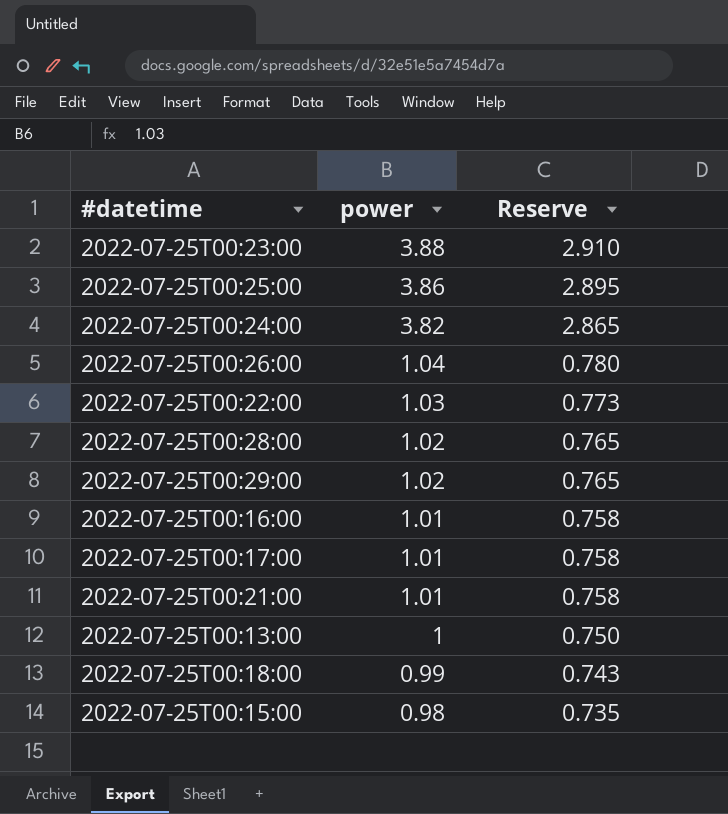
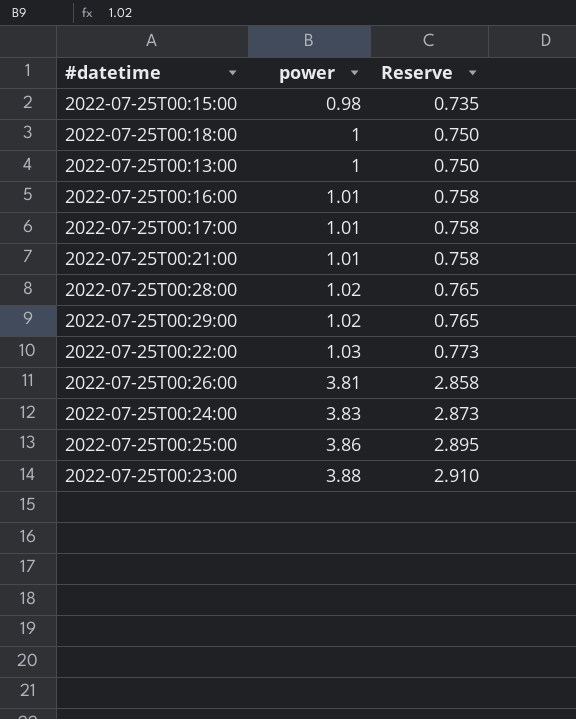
row order: power descending -> power ascending
2022-07-25T00:18:00 | power: 0.99 -> 1
2022-07-25T00:18:00 | Reserve: 0.743 -> 0.750
2022-07-25T00:26:00 | power: 1.04 -> 3.81
2022-07-25T00:26:00 | Reserve: 0.780 -> 2.858
2022-07-25T00:24:00 | power: 3.82 -> 3.83
2022-07-25T00:24:00 | Reserve: 2.865 -> 2.873

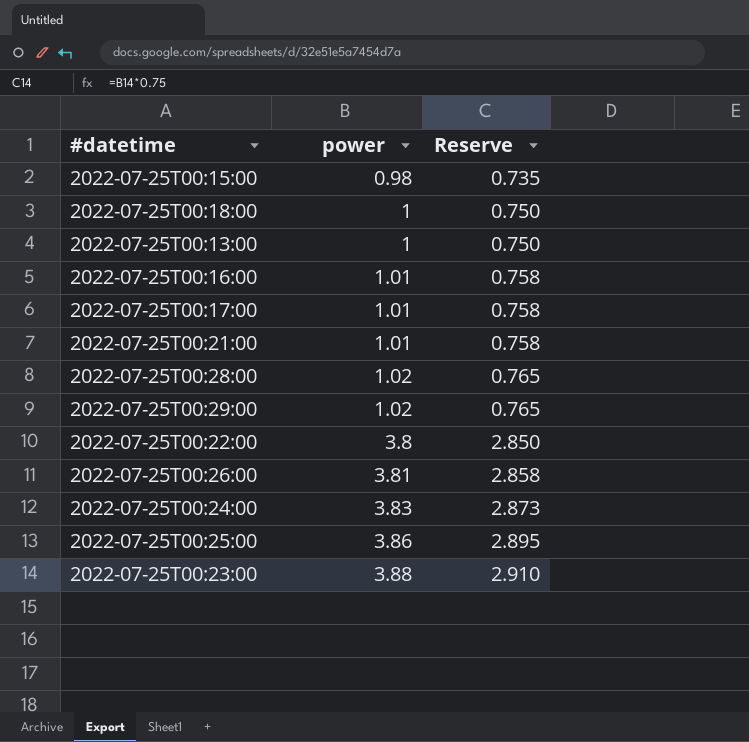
2022-07-25T00:22:00 | power: 1.03 -> 3.8
2022-07-25T00:22:00 | Reserve: 0.773 -> 2.850

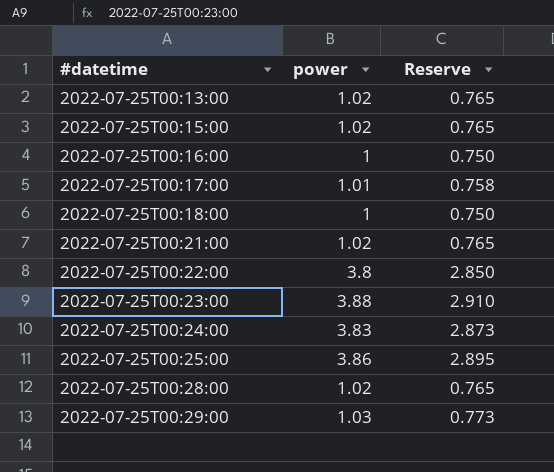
row order: power ascending -> #datetime ascending
row 2022-07-25T00:26:00: 3.81 | 2.858 -> none
2022-07-25T00:13:00 | power: 1 -> 1.02
2022-07-25T00:13:00 | Reserve: 0.750 -> 0.765
2022-07-25T00:15:00 | power: 0.98 -> 1.02
2022-07-25T00:15:00 | Reserve: 0.735 -> 0.765
2022-07-25T00:16:00 | power: 1.01 -> 1
2022-07-25T00:16:00 | Reserve: 0.758 -> 0.750
2022-07-25T00:21:00 | power: 1.01 -> 1.02
2022-07-25T00:21:00 | Reserve: 0.758 -> 0.765
2022-07-25T00:29:00 | power: 1.02 -> 1.03
2022-07-25T00:29:00 | Reserve: 0.765 -> 0.773

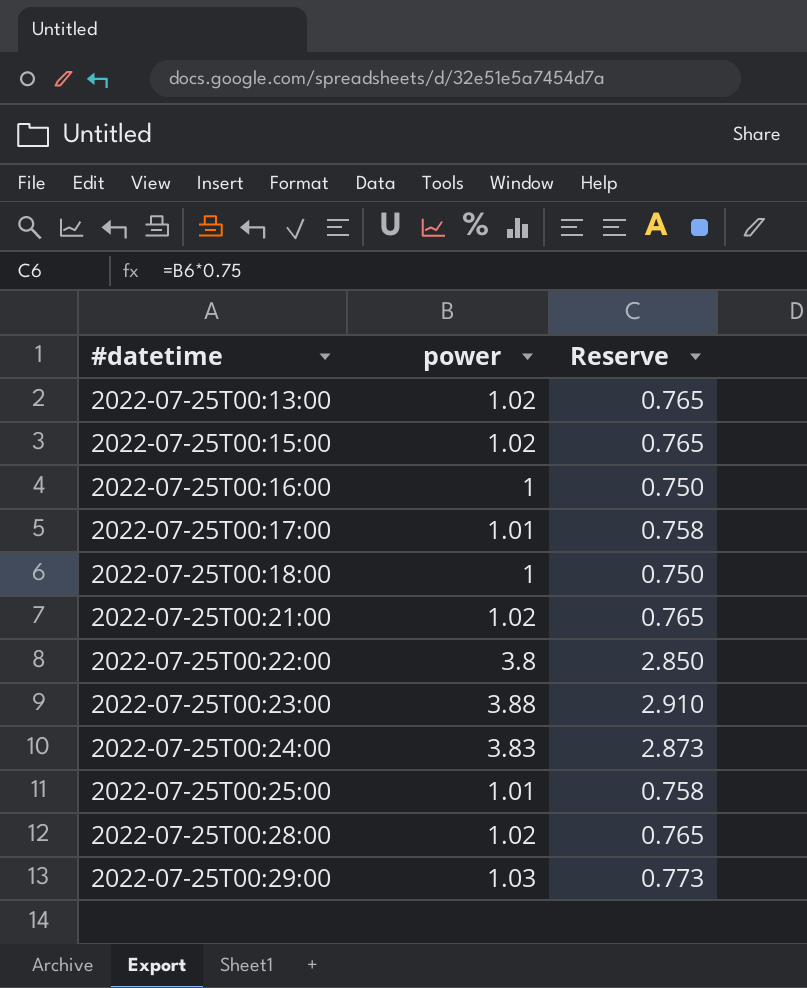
2022-07-25T00:25:00 | power: 3.86 -> 1.01
2022-07-25T00:25:00 | Reserve: 2.895 -> 0.758

